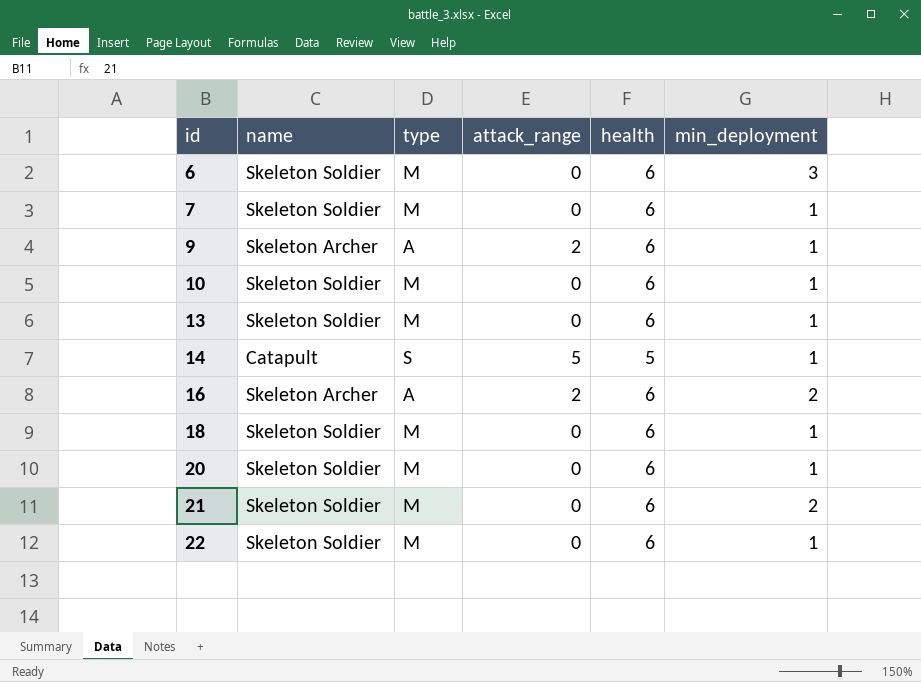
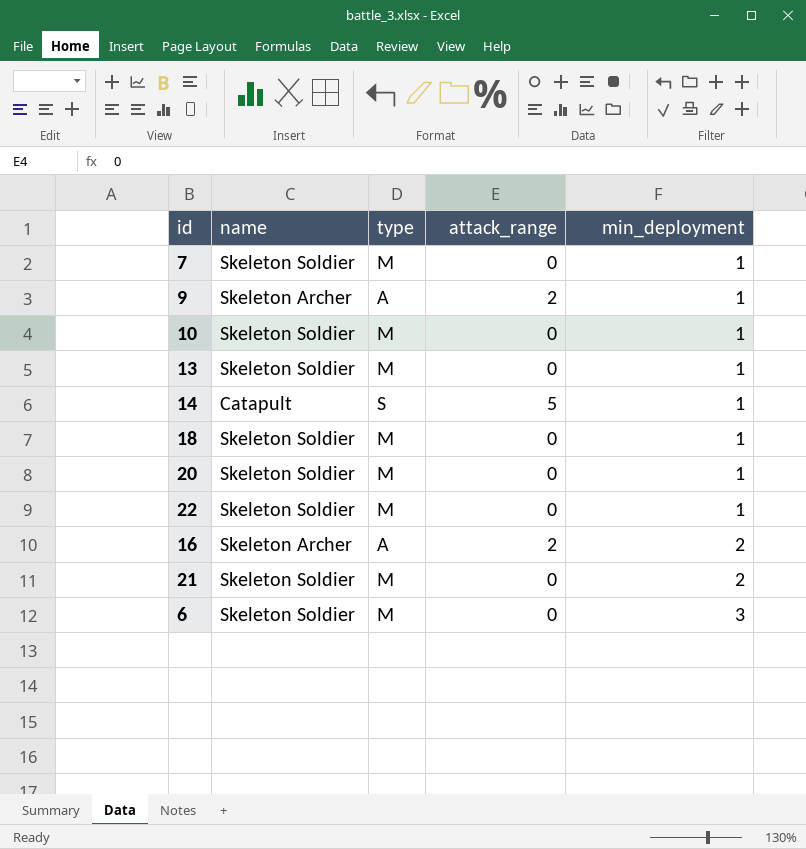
row order: id ascending -> min_deployment ascending
column health | position: 5 -> none

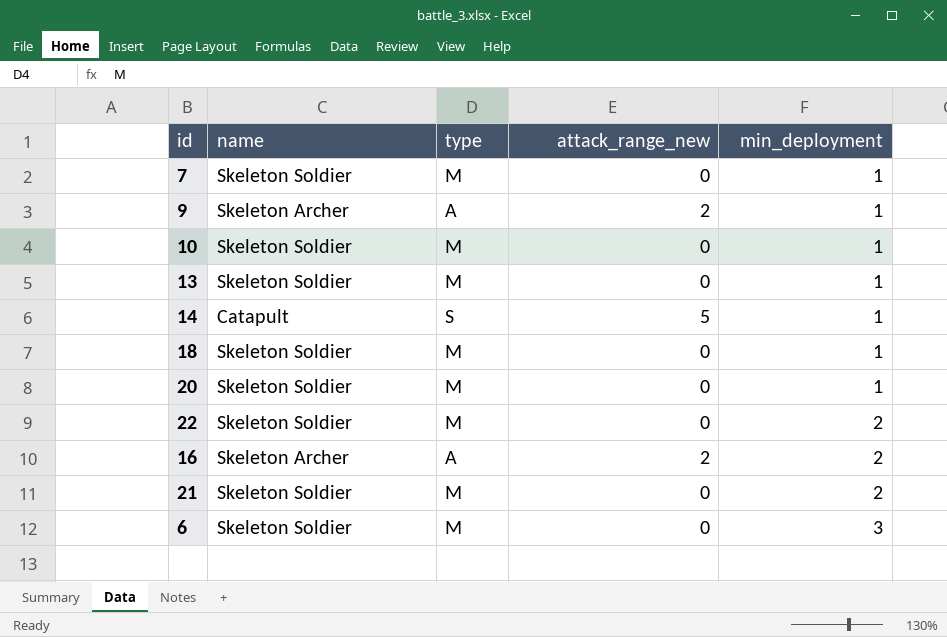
column name: attack_range -> attack_range_new
22 | min_deployment: 1 -> 2

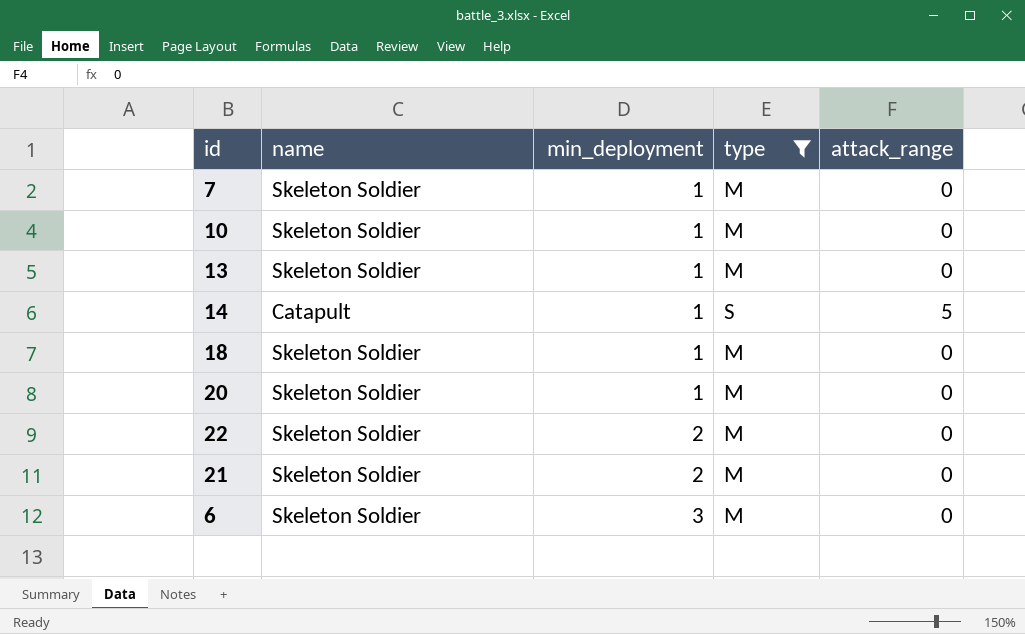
filter: none -> type != A
column min_deployment | position: 5 -> 3
column name: attack_range_new -> attack_range

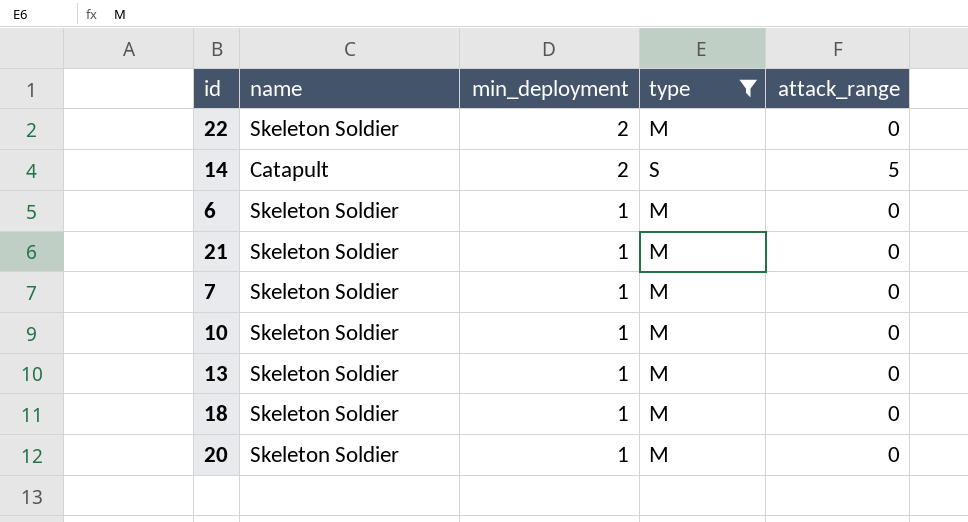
row order: min_deployment ascending -> min_deployment descending
14 | min_deployment: 1 -> 2
6 | min_deployment: 3 -> 1
21 | min_deployment: 2 -> 1

